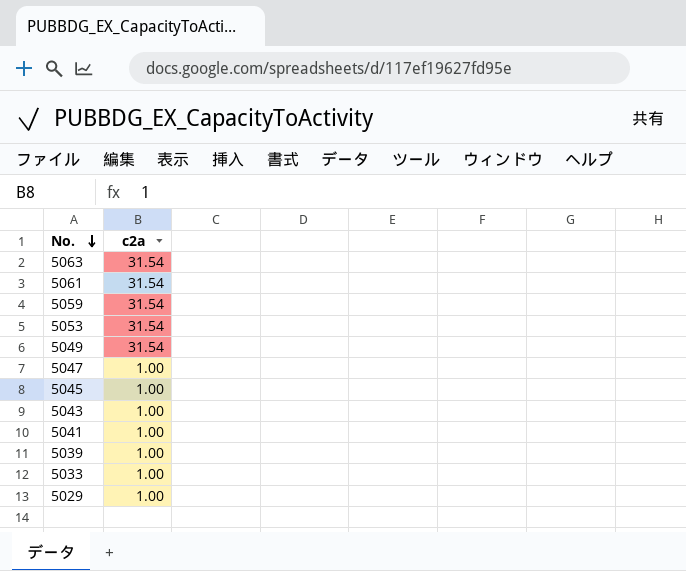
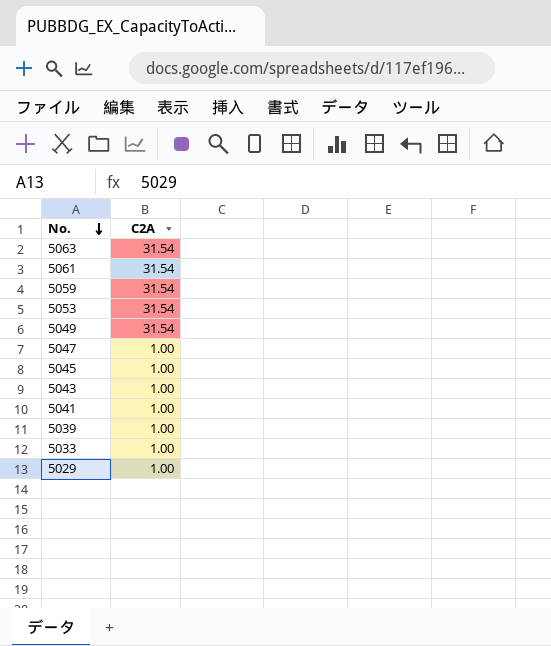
column name: c2a -> C2A

